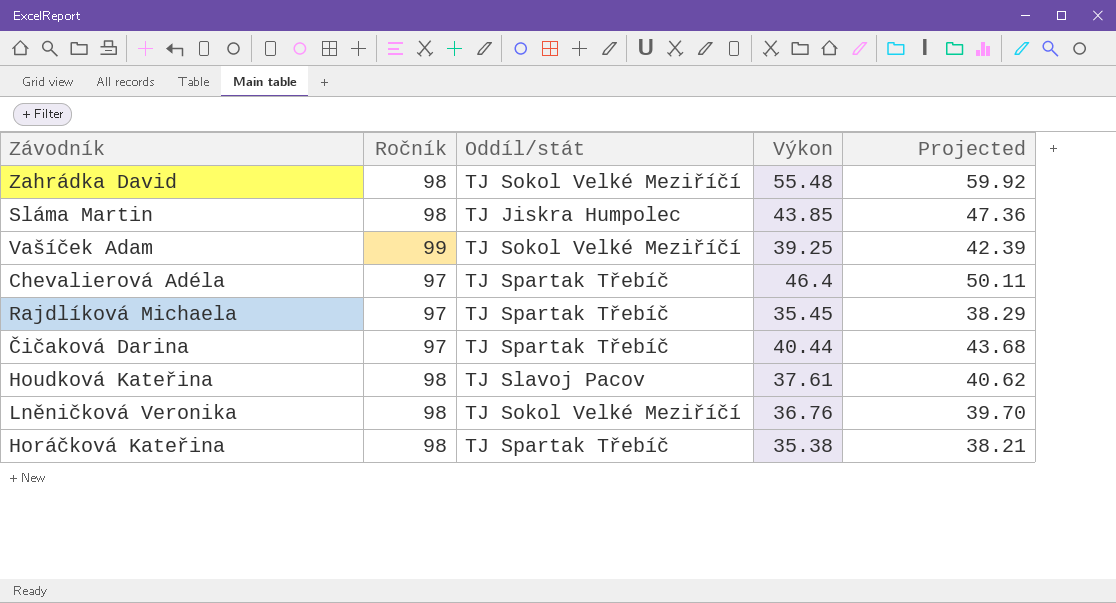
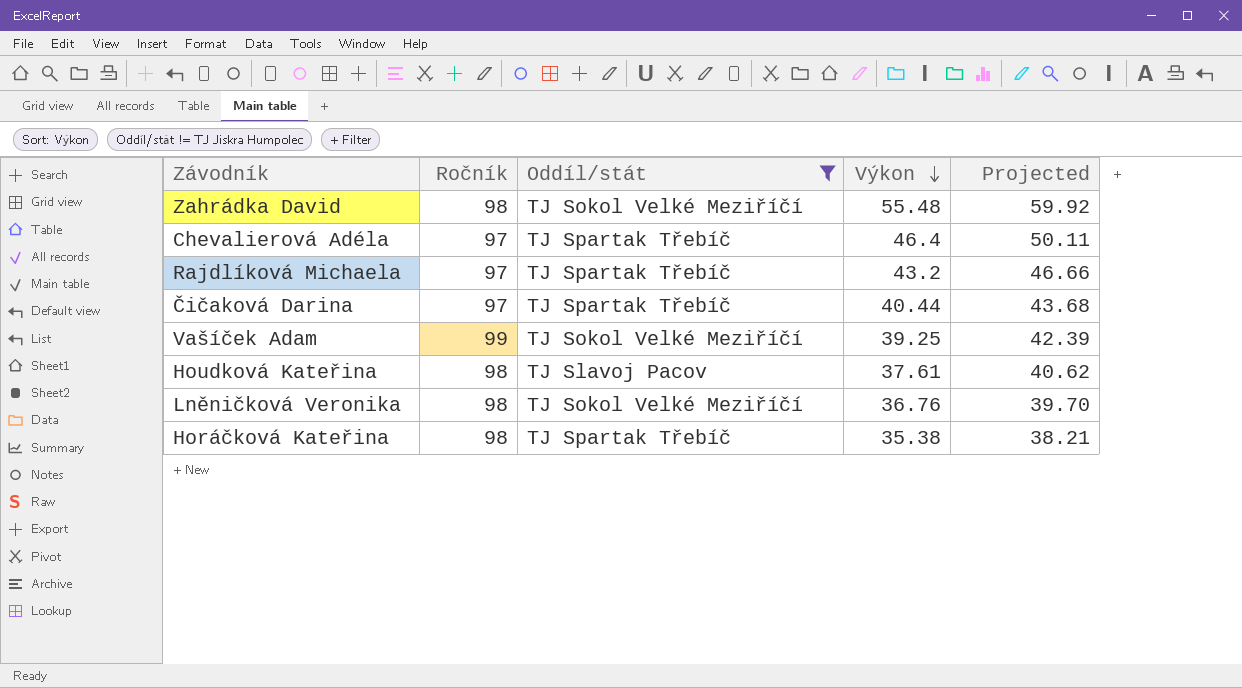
filter: none -> Oddíl/stát != TJ Jiskra Humpolec
row order: none -> Výkon descending
Rajdlíková Michaela | Výkon: 35.45 -> 43.2
Rajdlíková Michaela | Projected: 38.29 -> 46.66

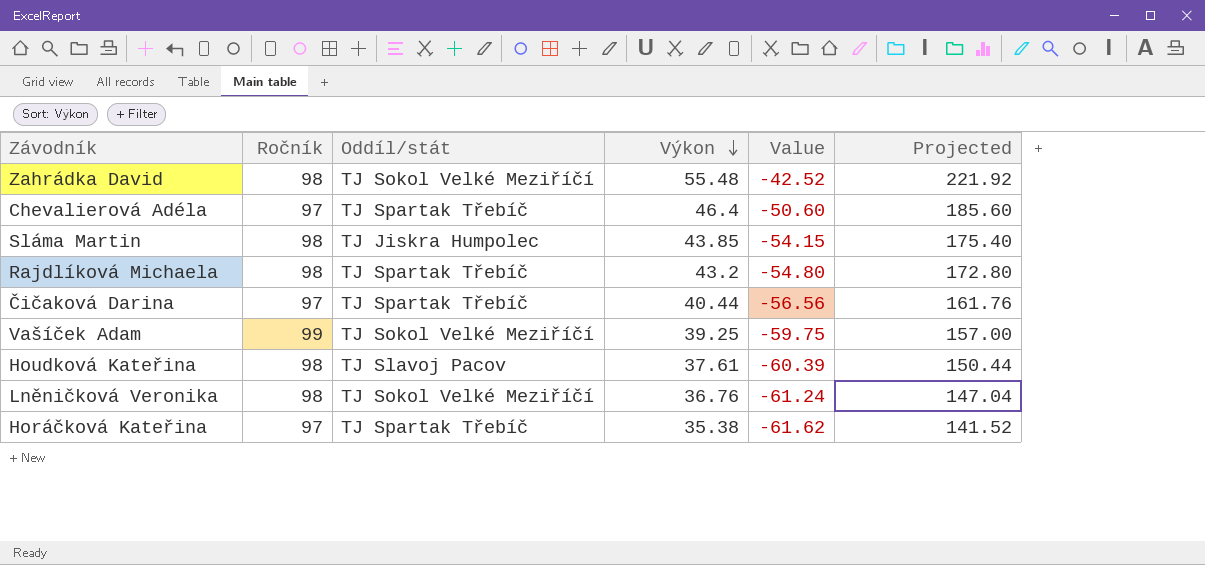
filter: Oddíl/stát != TJ Jiskra Humpolec -> none
column Value | formula: none -> [Výkon] - [Ročník]
column Projected | formula: [Výkon] * 1.08 -> [Výkon] * 4
Rajdlíková Michaela | Ročník: 97 -> 98
Horáčková Kateřina | Ročník: 98 -> 97

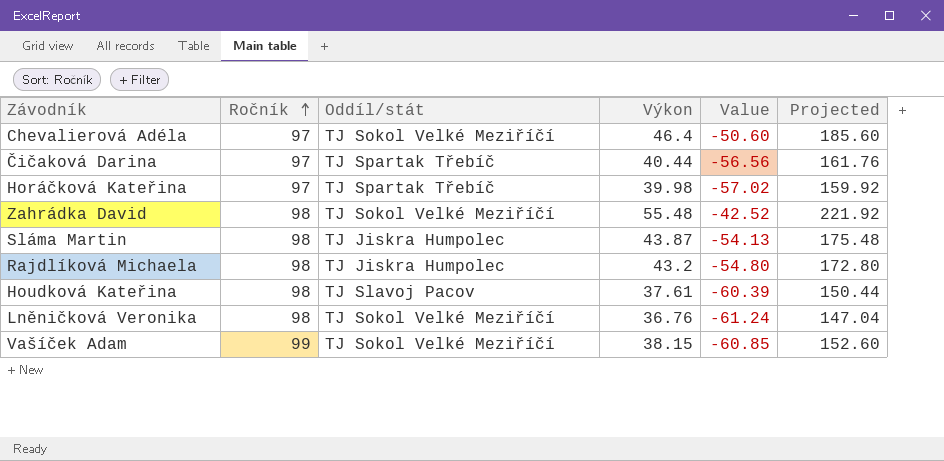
row order: Výkon descending -> Ročník ascending
Chevalierová Adéla | Oddíl/stát: TJ Spartak Třebíč -> TJ Sokol Velké Meziříčí
Horáčková Kateřina | Výkon: 35.38 -> 39.98
Horáčková Kateřina | Value: -61.62 -> -57.02
Horáčková Kateřina | Projected: 141.52 -> 159.92
Sláma Martin | Výkon: 43.85 -> 43.87
Sláma Martin | Value: -54.15 -> -54.13
Sláma Martin | Projected: 175.40 -> 175.48
Rajdlíková Michaela | Oddíl/stát: TJ Spartak Třebíč -> TJ Jiskra Humpolec
Vašíček Adam | Výkon: 39.25 -> 38.15
Vašíček Adam | Value: -59.75 -> -60.85
Vašíček Adam | Projected: 157.00 -> 152.60

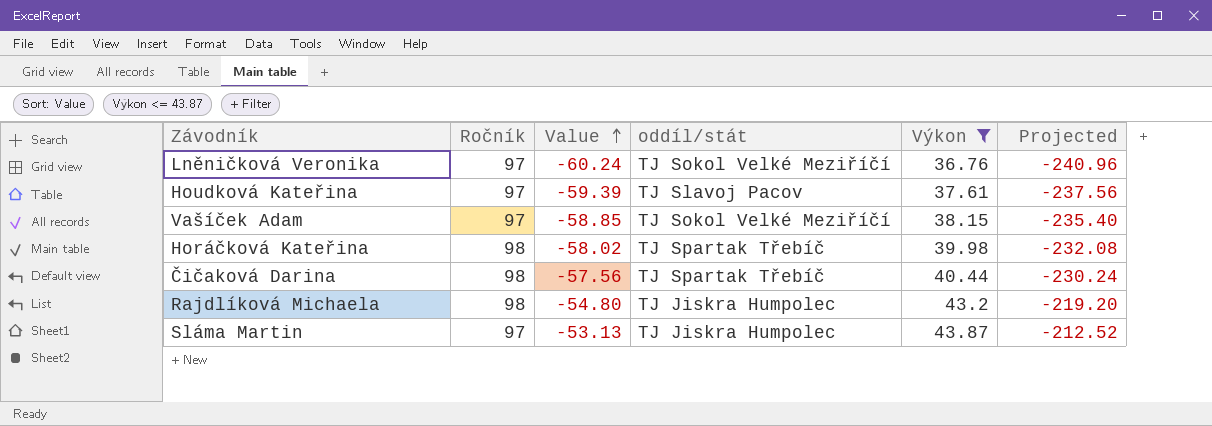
filter: none -> Výkon <= 43.87
row order: Ročník ascending -> Value ascending
column Value | position: 5 -> 3
column name: Oddíl/stát -> oddíl/stát
column Projected | formula: [Výkon] * 4 -> [Value] * 4
Lněničková Veronika | Ročník: 98 -> 97
Lněničková Veronika | Value: -61.24 -> -60.24
Houdková Kateřina | Ročník: 98 -> 97
Houdková Kateřina | Value: -60.39 -> -59.39
Vašíček Adam | Ročník: 99 -> 97
Vašíček Adam | Value: -60.85 -> -58.85
Horáčková Kateřina | Ročník: 97 -> 98
Horáčková Kateřina | Value: -57.02 -> -58.02
Čičaková Darina | Ročník: 97 -> 98
Čičaková Darina | Value: -56.56 -> -57.56
Sláma Martin | Ročník: 98 -> 97
Sláma Martin | Value: -54.13 -> -53.13

